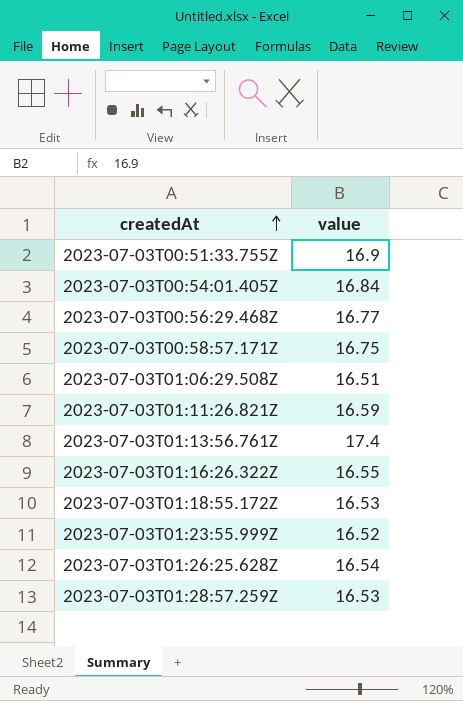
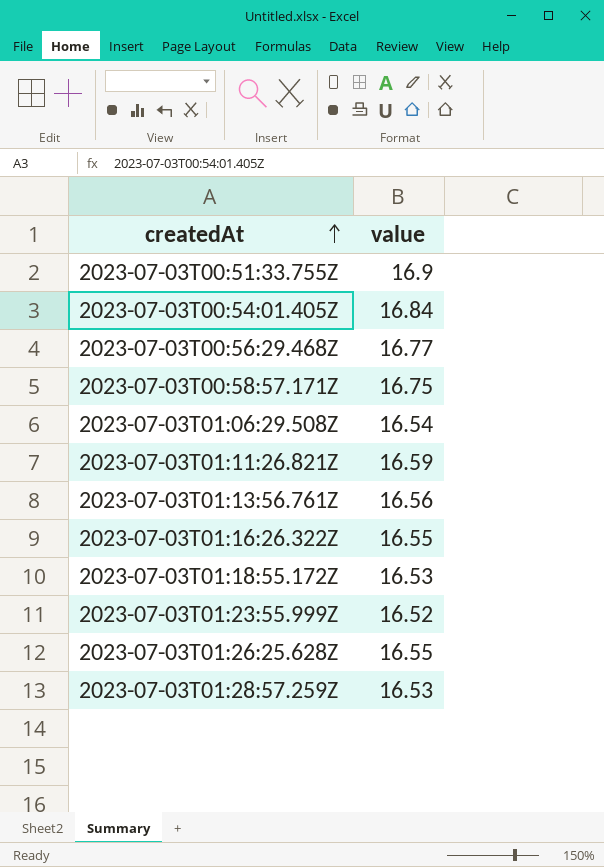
2023-07-03T01:06:29.508Z | value: 16.51 -> 16.54
2023-07-03T01:13:56.761Z | value: 17.4 -> 16.56
2023-07-03T01:26:25.628Z | value: 16.54 -> 16.55

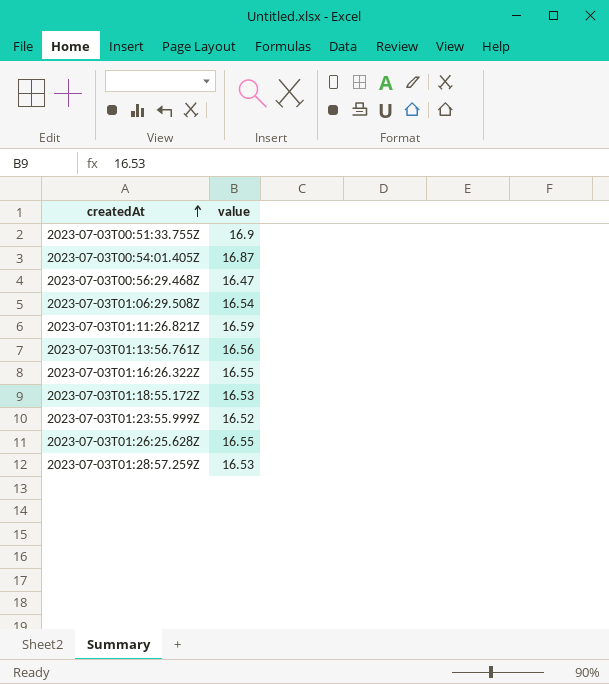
row 2023-07-03T00:58:57.171Z: 16.75 -> none
2023-07-03T00:54:01.405Z | value: 16.84 -> 16.87
2023-07-03T00:56:29.468Z | value: 16.77 -> 16.47

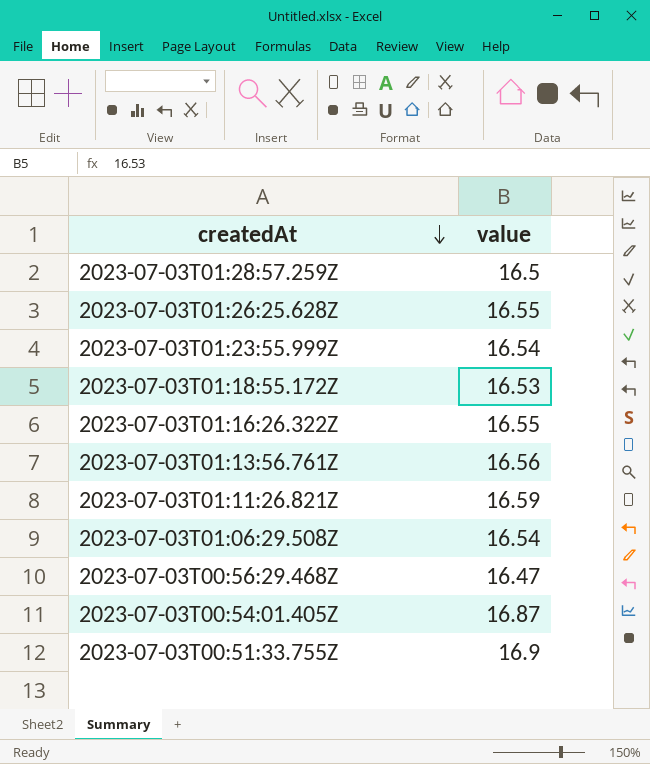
row order: createdAt ascending -> createdAt descending
2023-07-03T01:28:57.259Z | value: 16.53 -> 16.5
2023-07-03T01:23:55.999Z | value: 16.52 -> 16.54

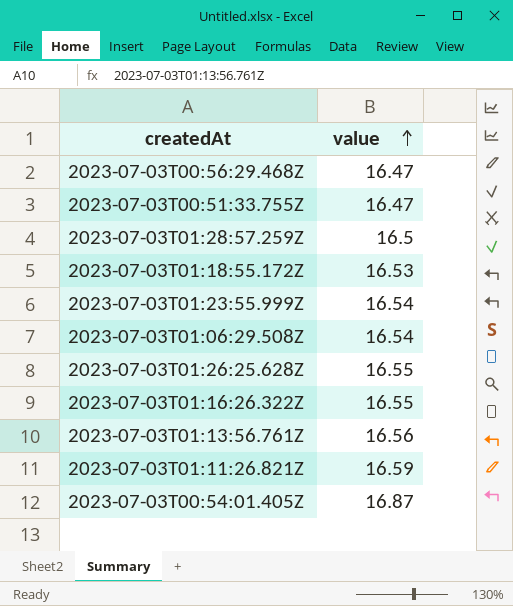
row order: createdAt descending -> value ascending
2023-07-03T00:51:33.755Z | value: 16.9 -> 16.47

